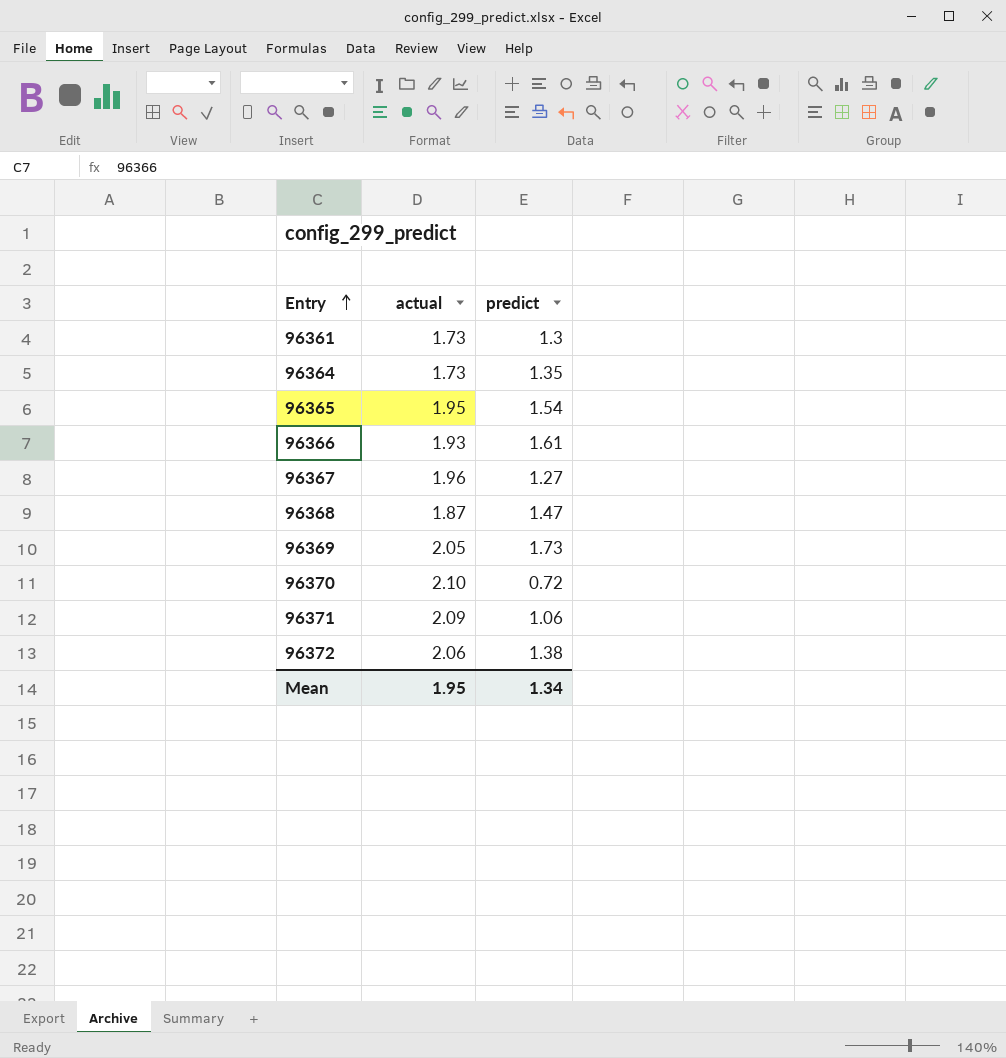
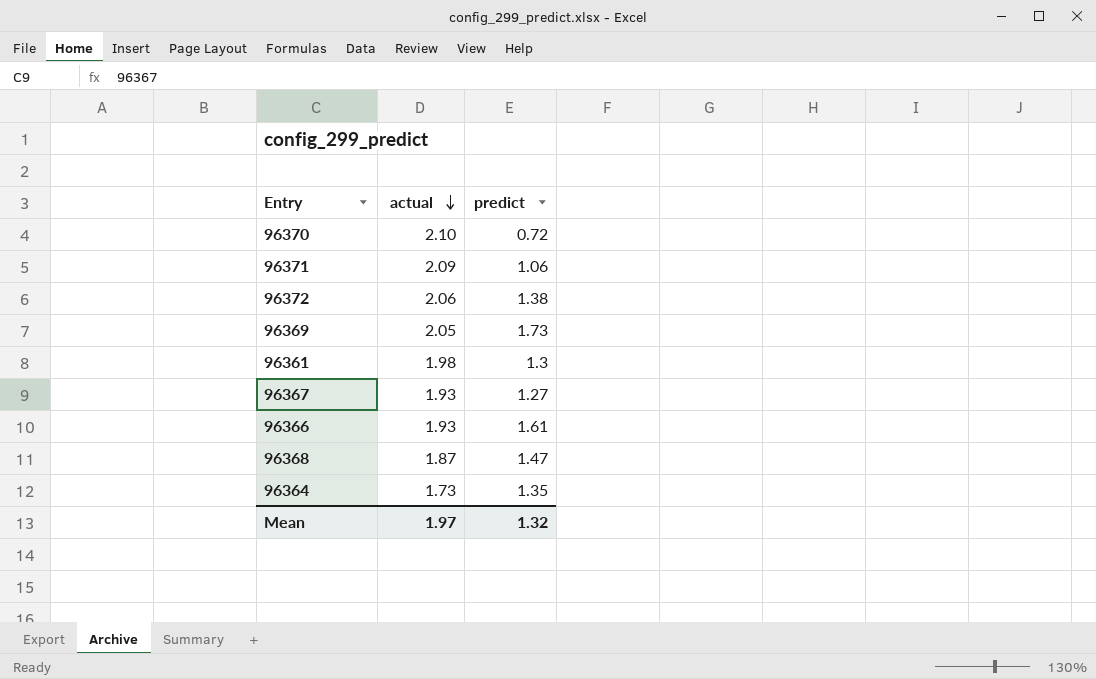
row order: Entry ascending -> actual descending
row 96365: 1.95 | 1.54 -> none
96361 | actual: 1.73 -> 1.98
96367 | actual: 1.96 -> 1.93
Mean | actual: 1.95 -> 1.97
Mean | predict: 1.34 -> 1.32

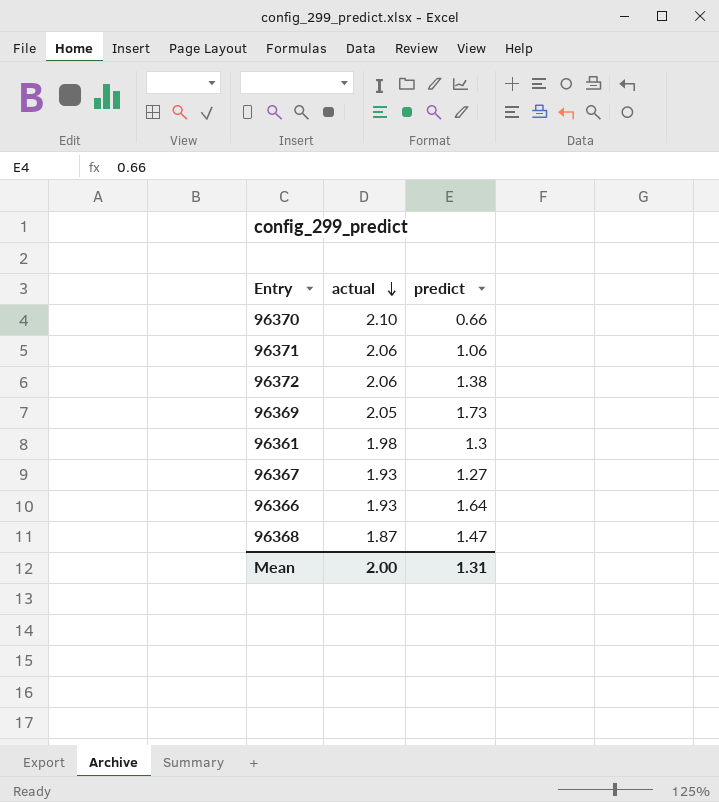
row 96364: 1.73 | 1.35 -> none
96370 | predict: 0.72 -> 0.66
96371 | actual: 2.09 -> 2.06
96366 | predict: 1.61 -> 1.64
Mean | actual: 1.97 -> 2.00
Mean | predict: 1.32 -> 1.31

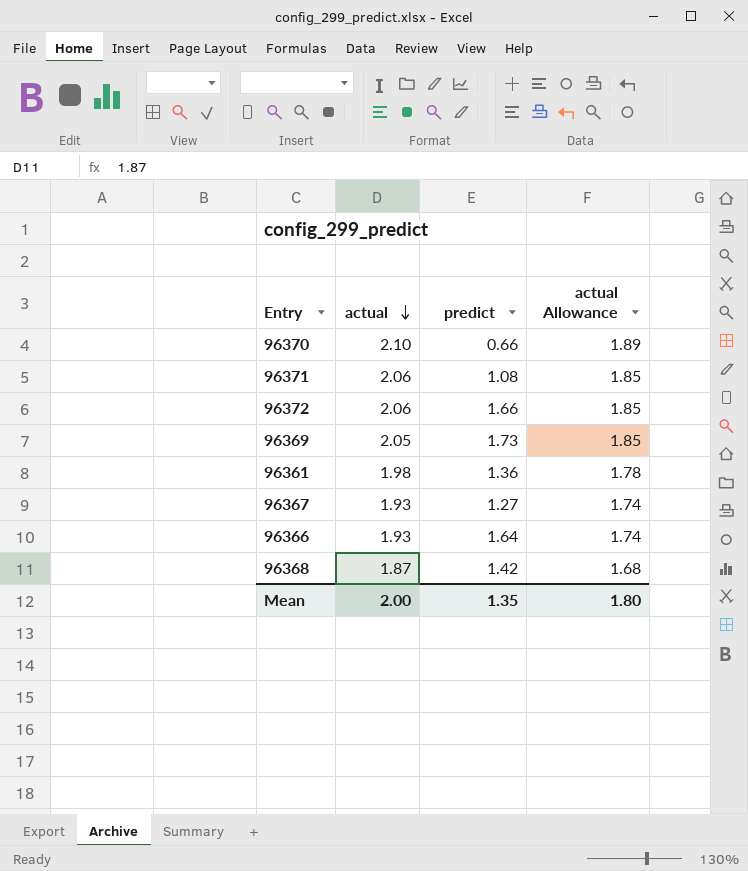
column actual Allowance | formula: none -> [actual] * 0.9
96371 | predict: 1.06 -> 1.08
96372 | predict: 1.38 -> 1.66
96361 | predict: 1.3 -> 1.36
96368 | predict: 1.47 -> 1.42
Mean | predict: 1.31 -> 1.35

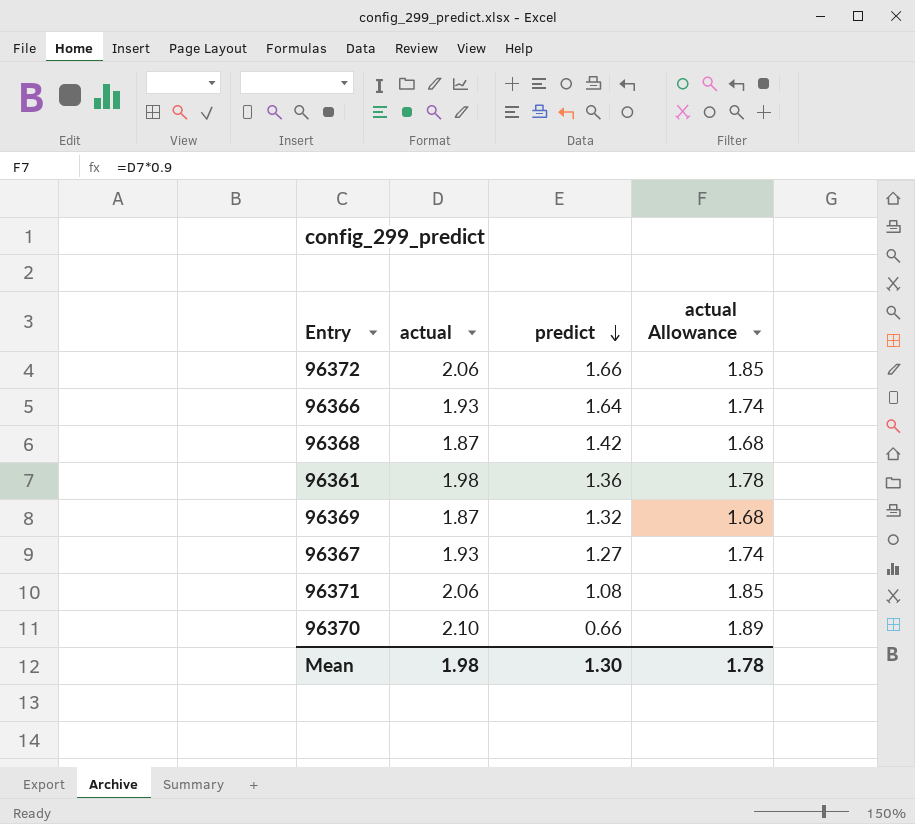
row order: actual descending -> predict descending
96369 | actual: 2.05 -> 1.87
96369 | predict: 1.73 -> 1.32
96369 | actual Allowance: 1.85 -> 1.68
Mean | actual: 2.00 -> 1.98
Mean | predict: 1.35 -> 1.30
Mean | actual Allowance: 1.80 -> 1.78

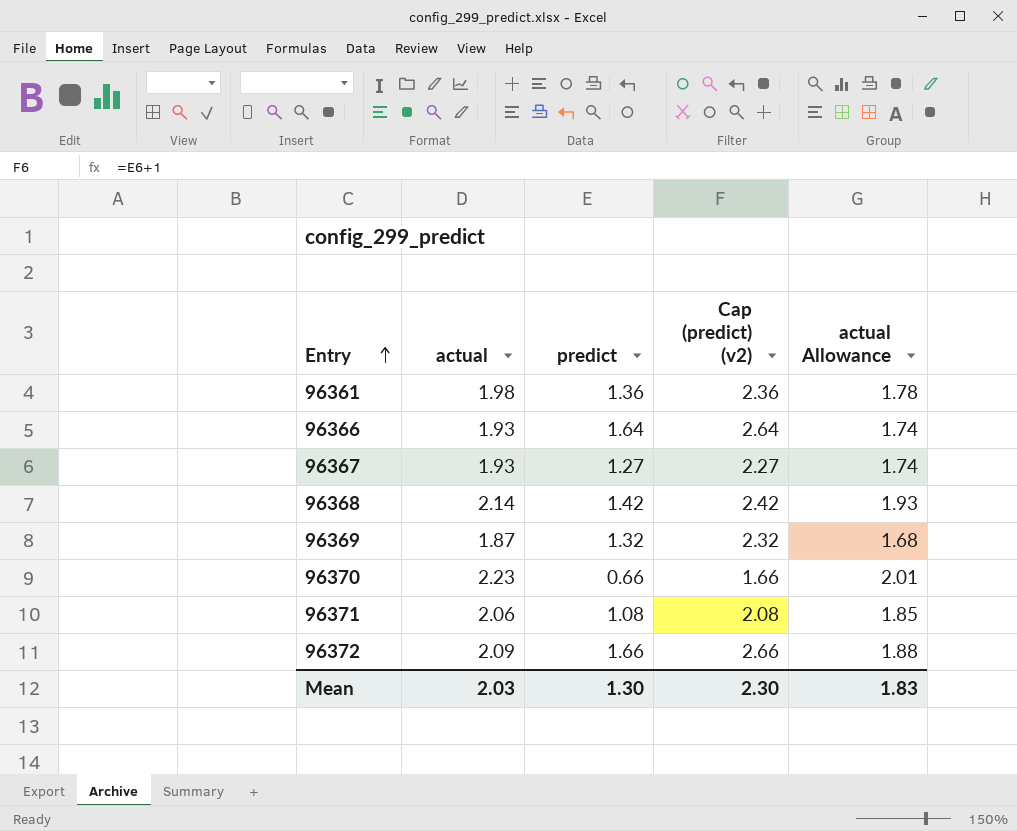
row order: predict descending -> Entry ascending
column Cap (predict) (v2) | formula: none -> [predict] + 1
96368 | actual: 1.87 -> 2.14
96368 | actual Allowance: 1.68 -> 1.93
96370 | actual: 2.10 -> 2.23
96370 | actual Allowance: 1.89 -> 2.01
96372 | actual: 2.06 -> 2.09
96372 | actual Allowance: 1.85 -> 1.88
Mean | actual: 1.98 -> 2.03
Mean | actual Allowance: 1.78 -> 1.83

